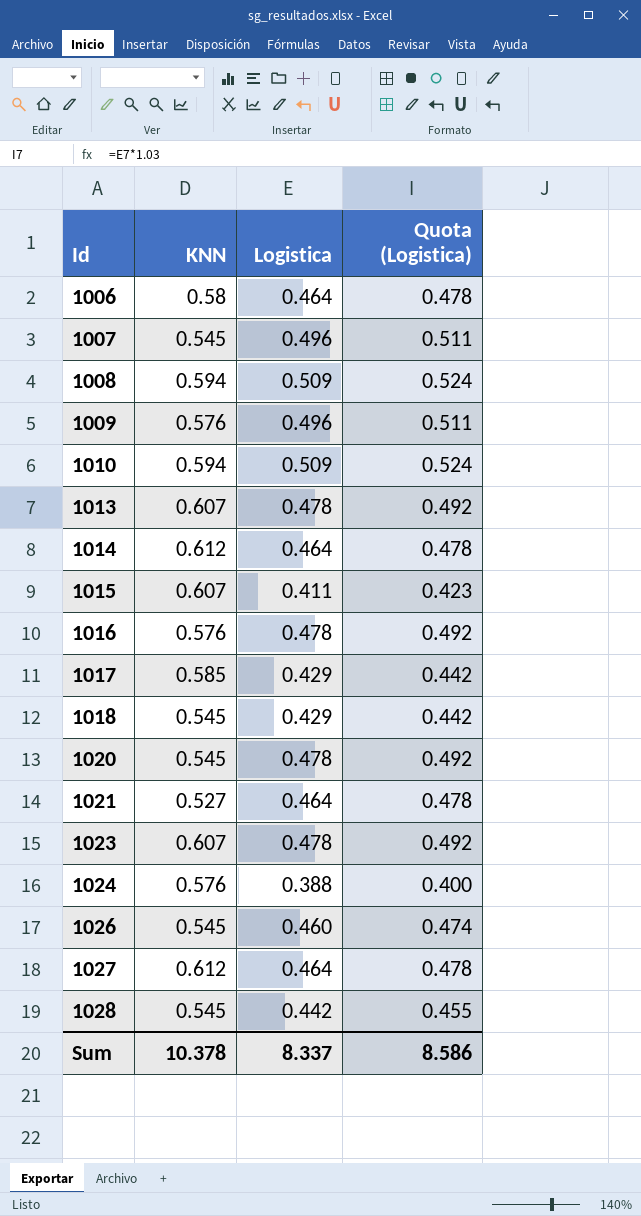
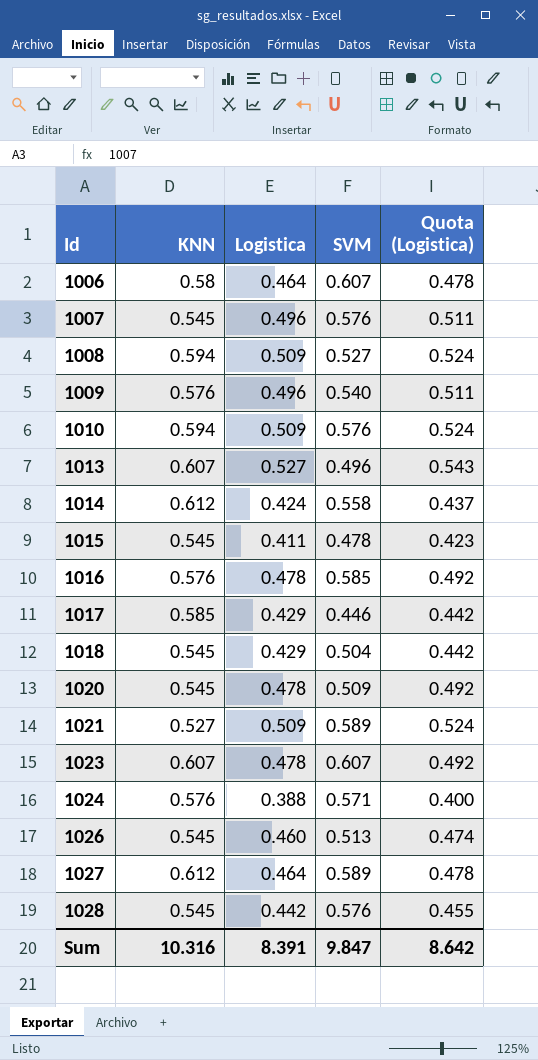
column SVM | position: none -> 4
1013 | Logistica: 0.478 -> 0.527
1013 | Quota (Logistica): 0.492 -> 0.543
1014 | Logistica: 0.464 -> 0.424
1014 | Quota (Logistica): 0.478 -> 0.437
1015 | KNN: 0.607 -> 0.545
1021 | Logistica: 0.464 -> 0.509
1021 | Quota (Logistica): 0.478 -> 0.524
Sum | KNN: 10.378 -> 10.316
Sum | Logistica: 8.337 -> 8.391
Sum | Quota (Logistica): 8.586 -> 8.642

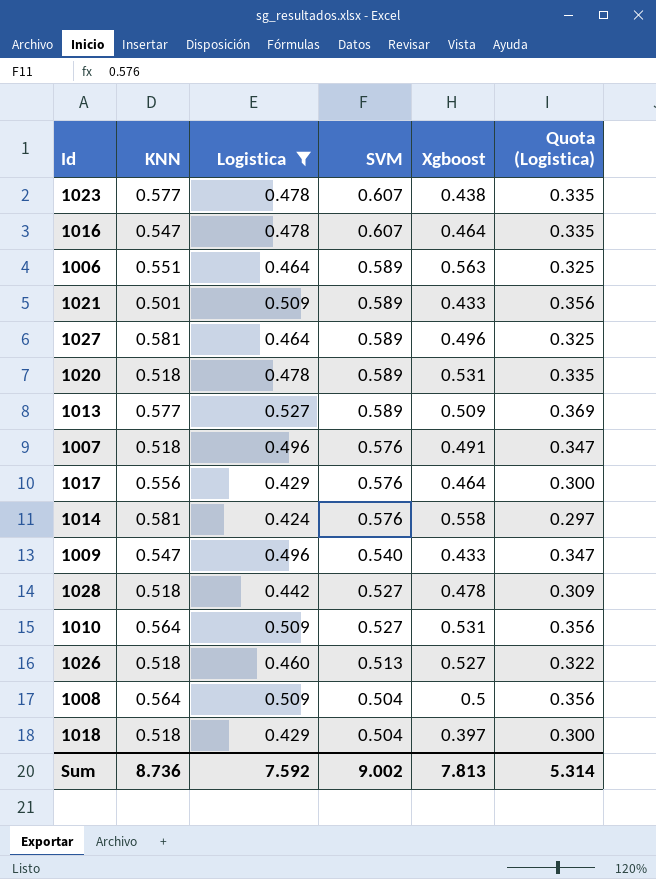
filter: none -> Logistica >= 0.424
row order: Id ascending -> SVM descending
column Xgboost | position: none -> 5
column Quota (Logistica) | formula: [Logistica] * 1.03 -> [Logistica] * 0.7
1023 | KNN: 0.607 -> 0.577
1016 | KNN: 0.576 -> 0.547
1016 | SVM: 0.585 -> 0.607
1006 | KNN: 0.58 -> 0.551
1006 | SVM: 0.607 -> 0.589
1021 | KNN: 0.527 -> 0.501
1027 | KNN: 0.612 -> 0.581
1020 | KNN: 0.545 -> 0.518
1020 | SVM: 0.509 -> 0.589
1013 | KNN: 0.607 -> 0.577
1013 | SVM: 0.496 -> 0.589
1007 | KNN: 0.545 -> 0.518
1017 | KNN: 0.585 -> 0.556
1017 | SVM: 0.446 -> 0.576
1014 | KNN: 0.612 -> 0.581
1014 | SVM: 0.558 -> 0.576
1009 | KNN: 0.576 -> 0.547
1028 | KNN: 0.545 -> 0.518
1028 | SVM: 0.576 -> 0.527
1010 | KNN: 0.594 -> 0.564
1010 | SVM: 0.576 -> 0.527
1026 | KNN: 0.545 -> 0.518
1008 | KNN: 0.594 -> 0.564
1008 | SVM: 0.527 -> 0.504
1018 | KNN: 0.545 -> 0.518
Sum | KNN: 10.316 -> 8.736
Sum | Logistica: 8.391 -> 7.592
Sum | SVM: 9.847 -> 9.002
Sum | Quota (Logistica): 8.642 -> 5.314

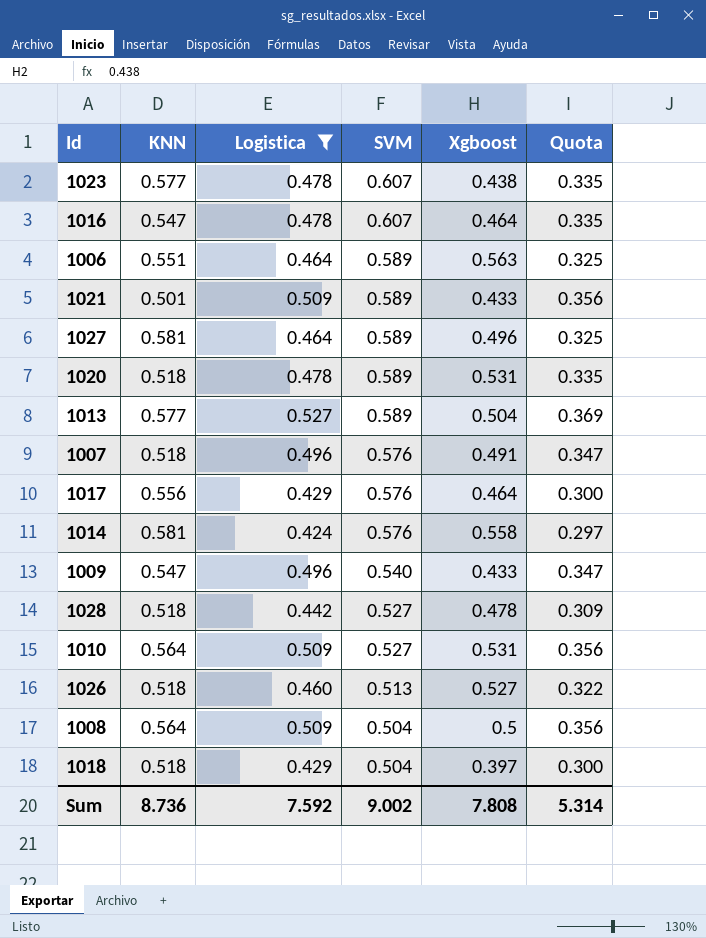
column name: Quota (Logistica) -> Quota
1013 | Xgboost: 0.509 -> 0.504
Sum | Xgboost: 7.813 -> 7.808

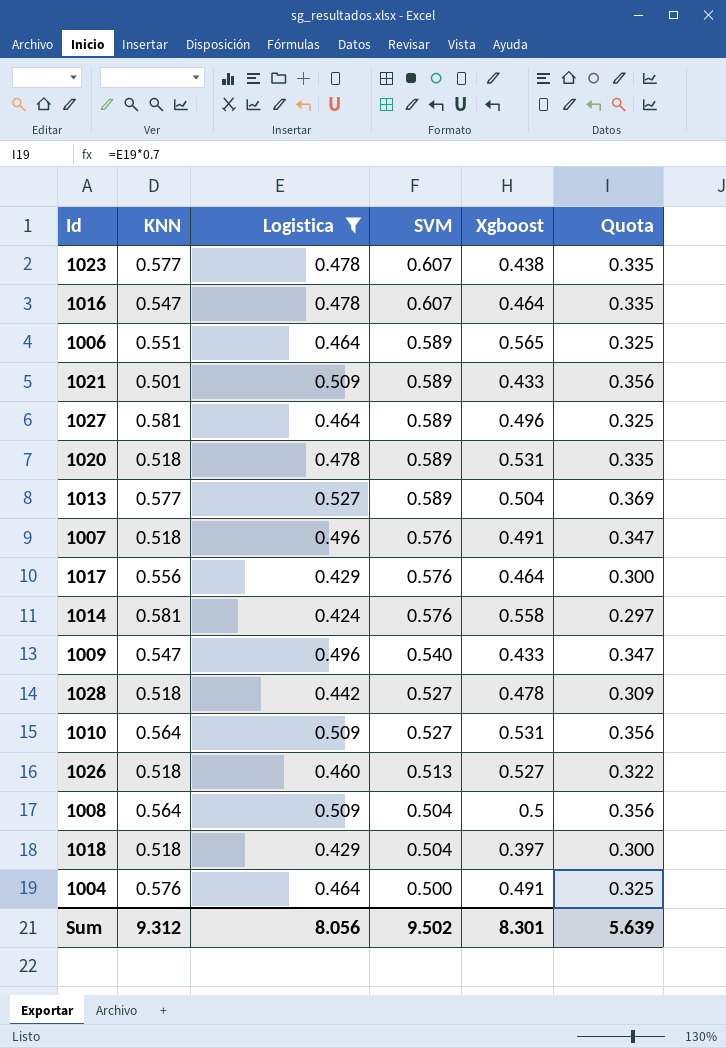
1006 | Xgboost: 0.563 -> 0.565
row 1004: none -> 0.576 | 0.464 | 0.500 | 0.491 | 0.325
Sum | KNN: 8.736 -> 9.312
Sum | Logistica: 7.592 -> 8.056
Sum | SVM: 9.002 -> 9.502
Sum | Xgboost: 7.808 -> 8.301
Sum | Quota: 5.314 -> 5.639

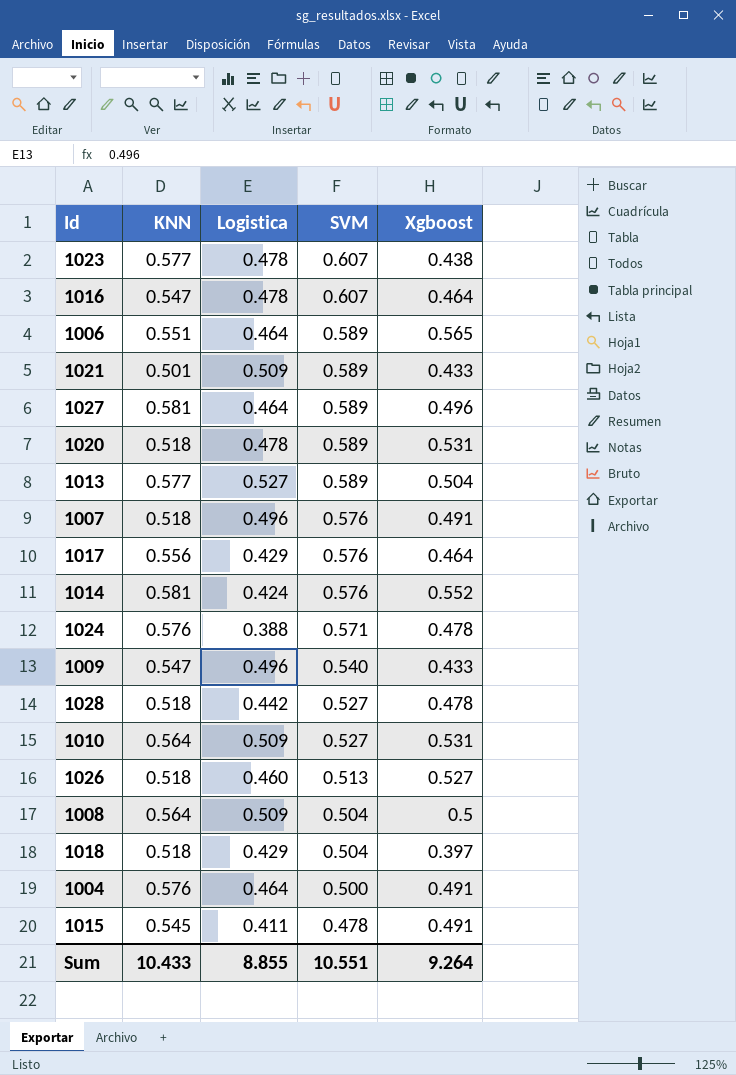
filter: Logistica >= 0.424 -> none
column Quota | formula: [Logistica] * 0.7 -> none
1014 | Xgboost: 0.558 -> 0.552
Sum | KNN: 9.312 -> 10.433
Sum | Logistica: 8.056 -> 8.855
Sum | SVM: 9.502 -> 10.551
Sum | Xgboost: 8.301 -> 9.264

